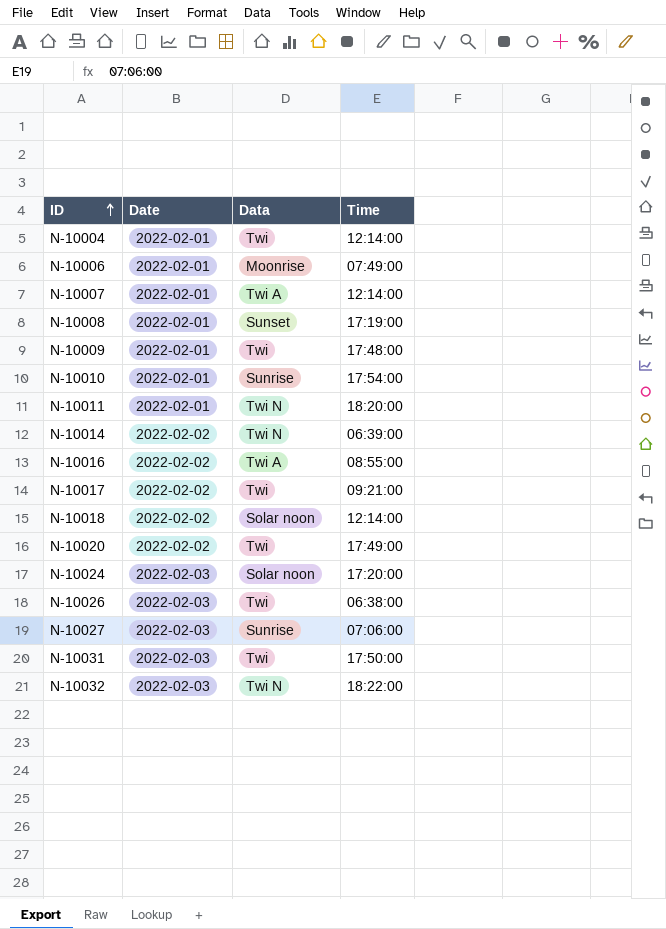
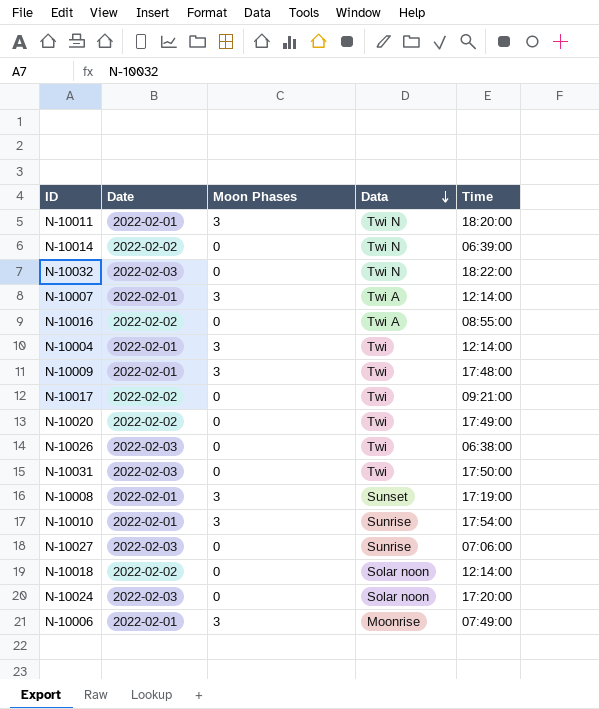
row order: ID ascending -> Data descending
column Moon Phases | position: none -> 3

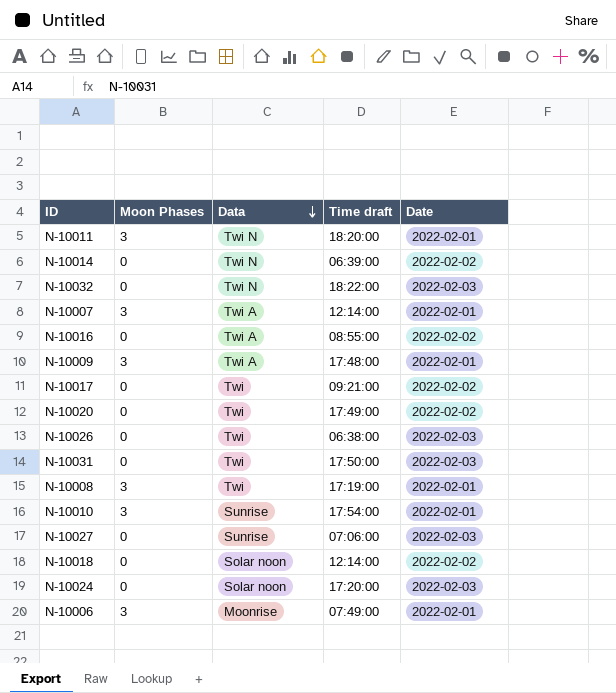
column name: Time -> Time draft
column Date | position: 2 -> 5
row N-10004: 2022-02-01 | 3 | Twi | 12:14:00 -> none
N-10009 | Data: Twi -> Twi A
N-10008 | Data: Sunset -> Twi

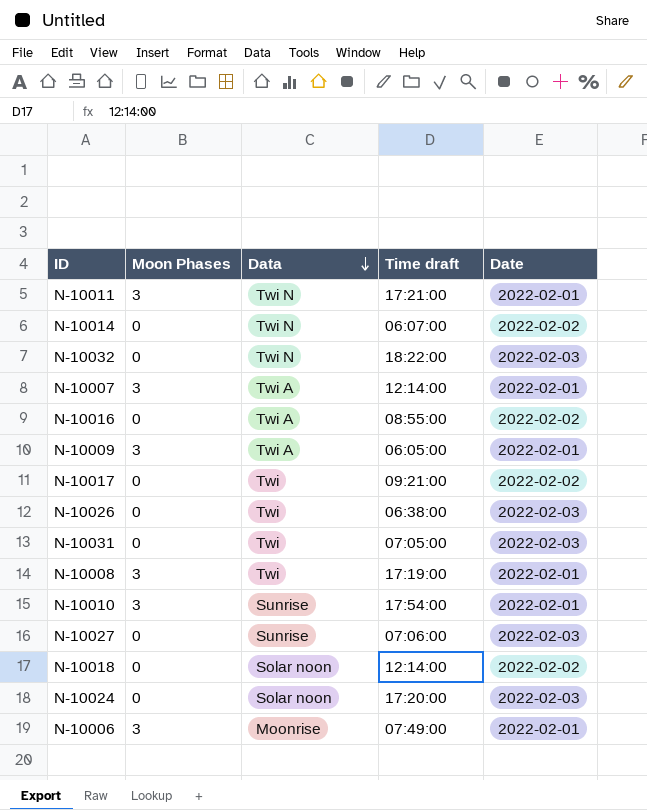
row N-10020: 0 | Twi | 17:49:00 | 2022-02-02 -> none
N-10011 | Time draft: 18:20:00 -> 17:21:00
N-10014 | Time draft: 06:39:00 -> 06:07:00
N-10009 | Time draft: 17:48:00 -> 06:05:00
N-10031 | Time draft: 17:50:00 -> 07:05:00

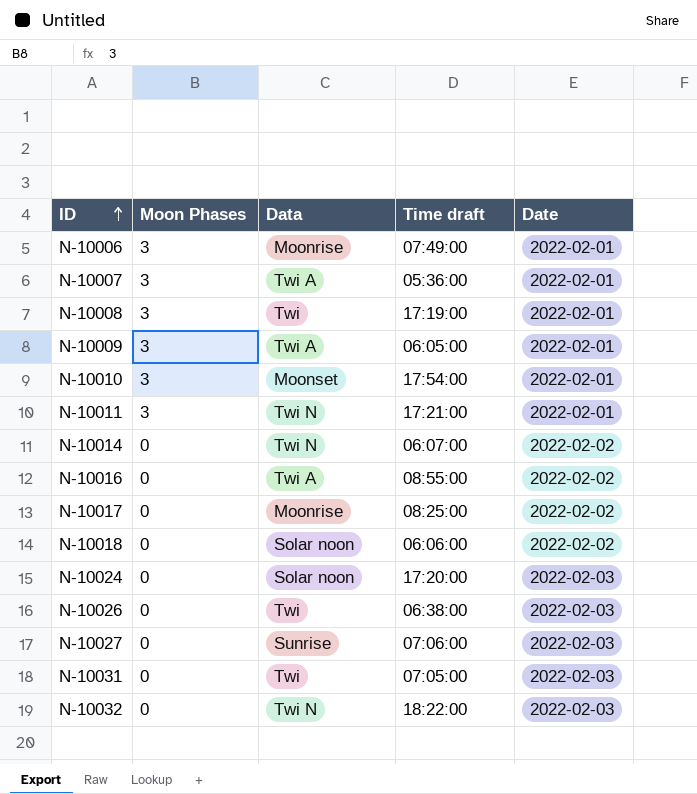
row order: Data descending -> ID ascending
N-10007 | Time draft: 12:14:00 -> 05:36:00
N-10010 | Data: Sunrise -> Moonset
N-10017 | Data: Twi -> Moonrise
N-10017 | Time draft: 09:21:00 -> 08:25:00
N-10018 | Time draft: 12:14:00 -> 06:06:00

